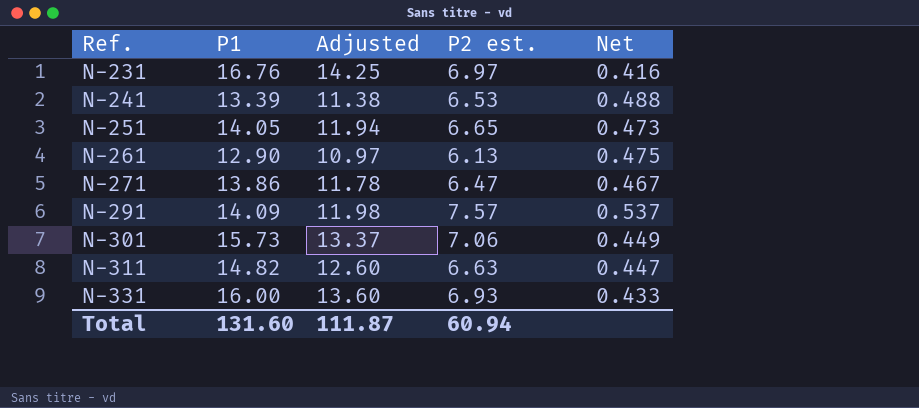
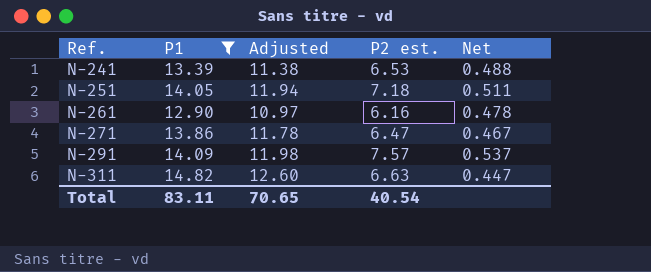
filter: none -> P1 <= 14.82
N-251 | P2 est.: 6.65 -> 7.18
N-251 | Net: 0.473 -> 0.511
N-261 | P2 est.: 6.13 -> 6.16
N-261 | Net: 0.475 -> 0.478
Total | P1: 131.60 -> 83.11
Total | Adjusted: 111.87 -> 70.65
Total | P2 est.: 60.94 -> 40.54

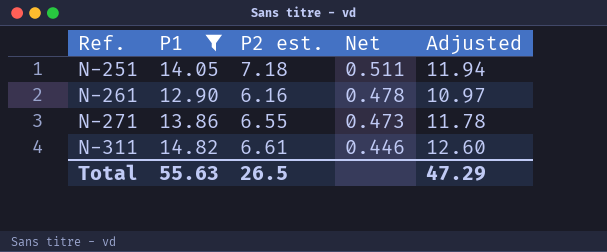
column Adjusted | position: 3 -> 5
row N-241: 13.39 | 11.38 | 6.53 | 0.488 -> none
row N-291: 14.09 | 11.98 | 7.57 | 0.537 -> none
N-271 | P2 est.: 6.47 -> 6.55
N-271 | Net: 0.467 -> 0.473
N-311 | P2 est.: 6.63 -> 6.61
N-311 | Net: 0.447 -> 0.446
Total | P1: 83.11 -> 55.63
Total | P2 est.: 40.54 -> 26.5
Total | Adjusted: 70.65 -> 47.29

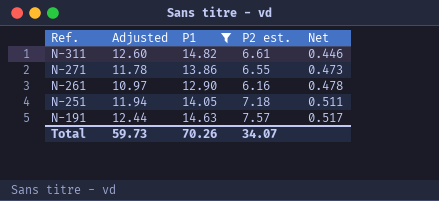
row order: Ref. ascending -> Ref. descending
column Adjusted | position: 5 -> 2
row N-191: none -> 12.44 | 14.63 | 7.57 | 0.517
Total | Adjusted: 47.29 -> 59.73
Total | P1: 55.63 -> 70.26
Total | P2 est.: 26.5 -> 34.07

